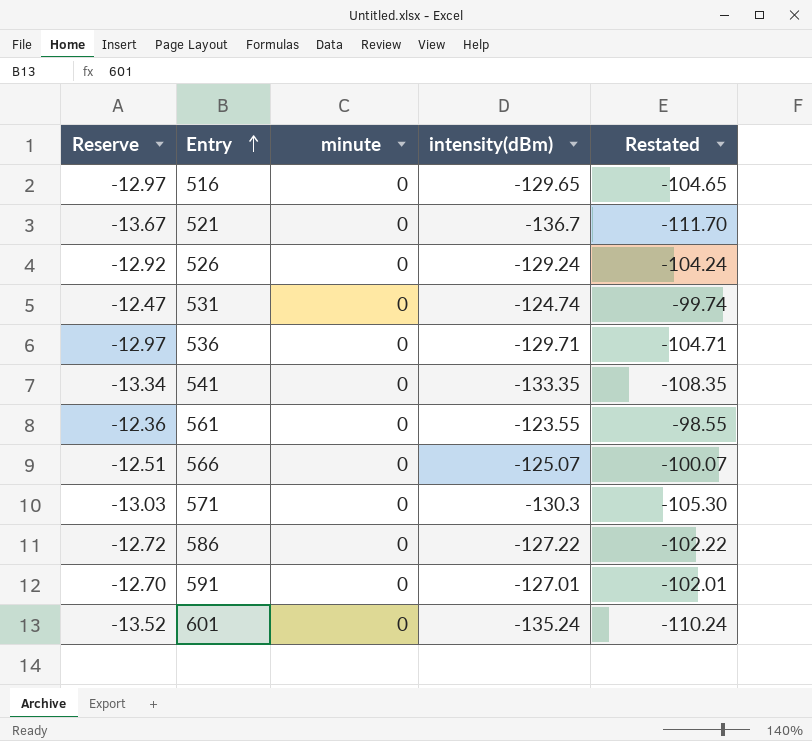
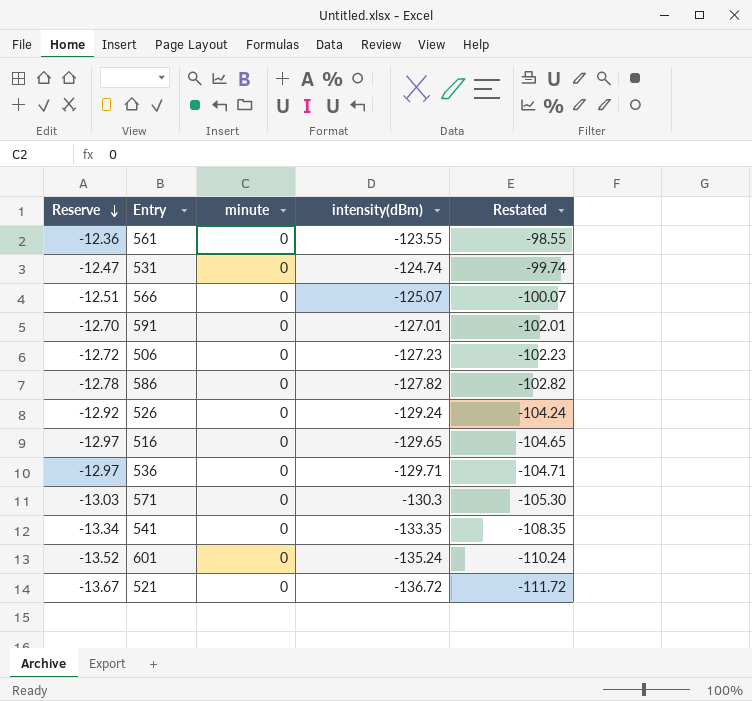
row order: Entry ascending -> Reserve descending
row 506: none -> -12.72 | 0 | -127.23 | -102.23
586 | Reserve: -12.72 -> -12.78
586 | intensity(dBm): -127.22 -> -127.82
586 | Restated: -102.22 -> -102.82
521 | intensity(dBm): -136.7 -> -136.72
521 | Restated: -111.70 -> -111.72

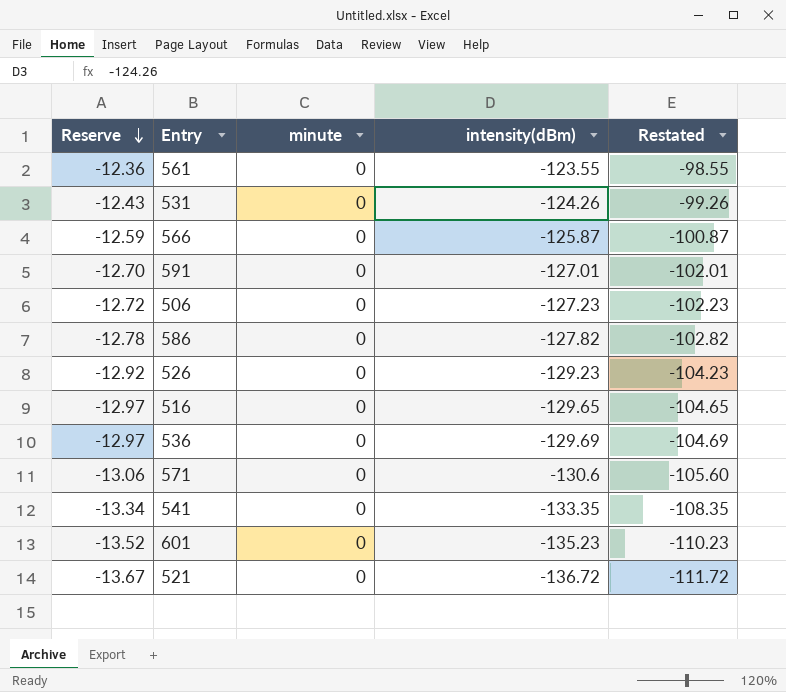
531 | Reserve: -12.47 -> -12.43
531 | intensity(dBm): -124.74 -> -124.26
531 | Restated: -99.74 -> -99.26
566 | Reserve: -12.51 -> -12.59
566 | intensity(dBm): -125.07 -> -125.87
566 | Restated: -100.07 -> -100.87
526 | intensity(dBm): -129.24 -> -129.23
526 | Restated: -104.24 -> -104.23
536 | intensity(dBm): -129.71 -> -129.69
536 | Restated: -104.71 -> -104.69
571 | Reserve: -13.03 -> -13.06
571 | intensity(dBm): -130.3 -> -130.6
571 | Restated: -105.30 -> -105.60
601 | intensity(dBm): -135.24 -> -135.23
601 | Restated: -110.24 -> -110.23

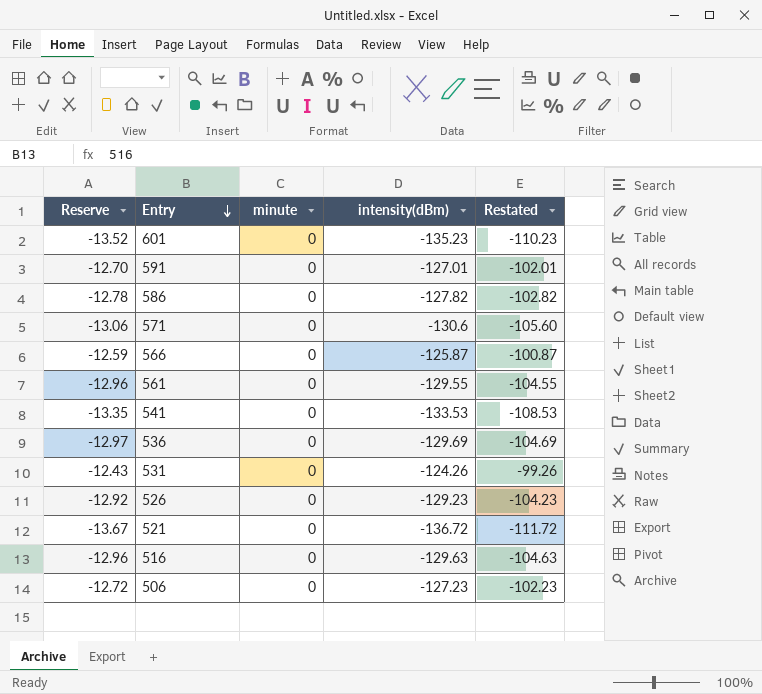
row order: Reserve descending -> Entry descending
561 | Reserve: -12.36 -> -12.96
561 | intensity(dBm): -123.55 -> -129.55
561 | Restated: -98.55 -> -104.55
541 | Reserve: -13.34 -> -13.35
541 | intensity(dBm): -133.35 -> -133.53
541 | Restated: -108.35 -> -108.53
516 | Reserve: -12.97 -> -12.96
516 | intensity(dBm): -129.65 -> -129.63
516 | Restated: -104.65 -> -104.63

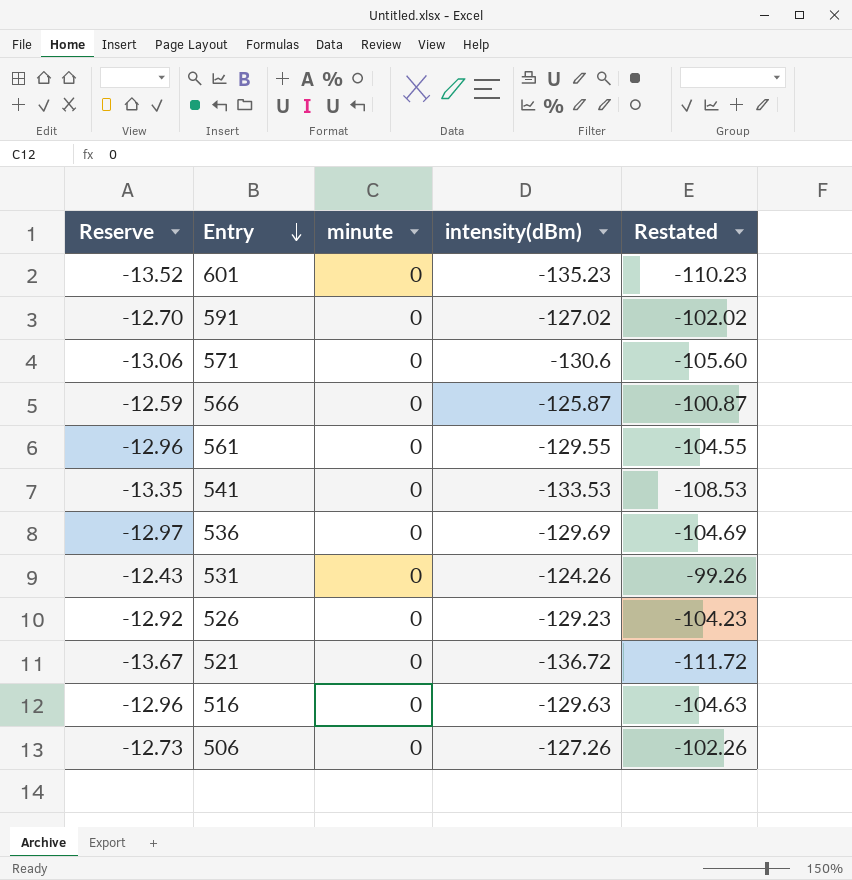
row 586: -12.78 | 0 | -127.82 | -102.82 -> none
591 | intensity(dBm): -127.01 -> -127.02
591 | Restated: -102.01 -> -102.02
506 | Reserve: -12.72 -> -12.73
506 | intensity(dBm): -127.23 -> -127.26
506 | Restated: -102.23 -> -102.26

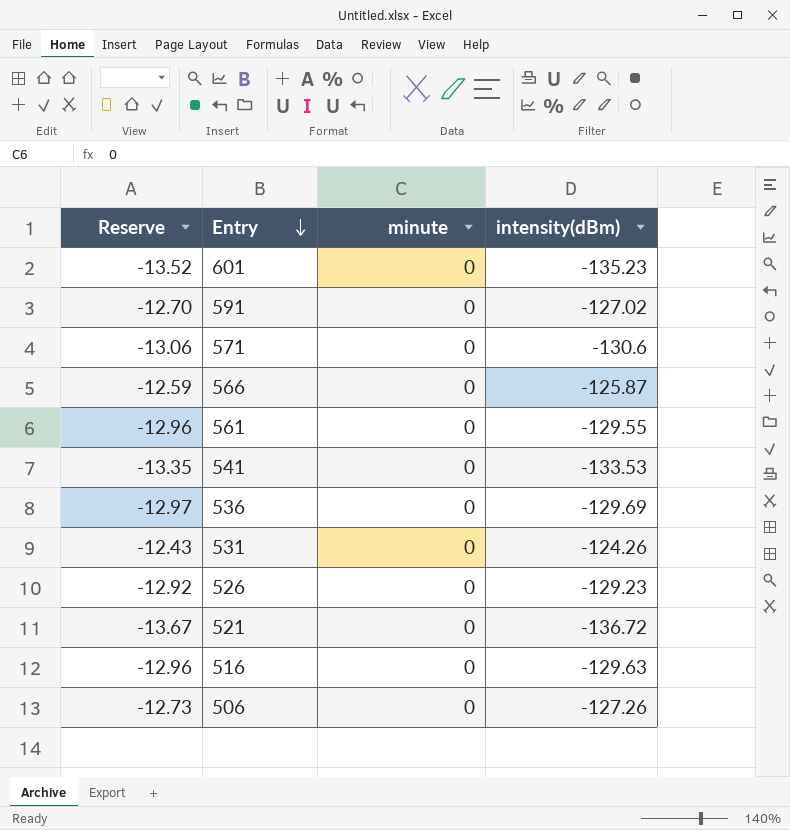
column Restated | formula: [intensity(dBm)] + 25 -> none

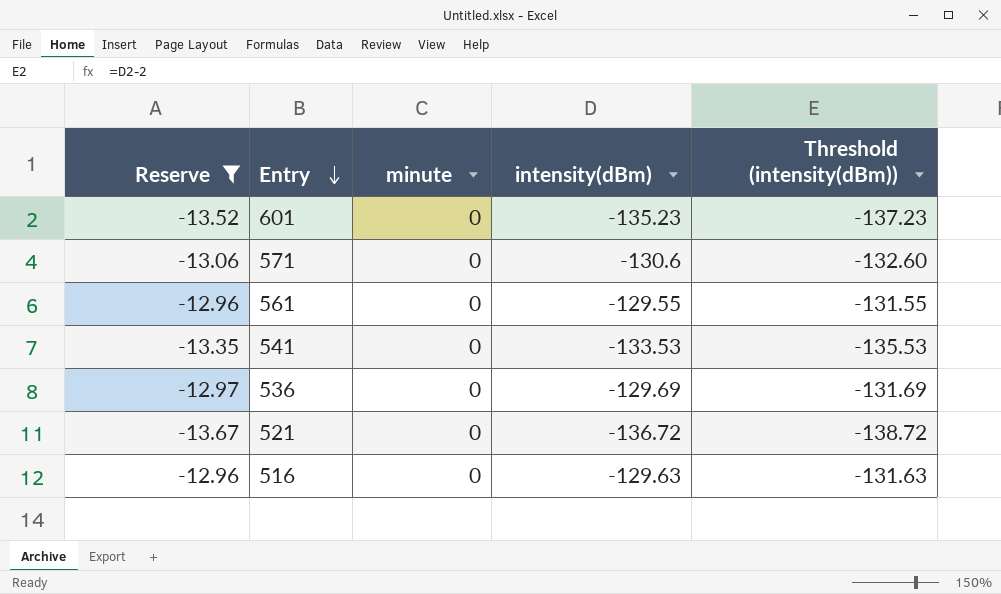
filter: none -> Reserve <= -12.96
column Threshold (intensity(dBm)) | formula: none -> [intensity(dBm)] - 2

